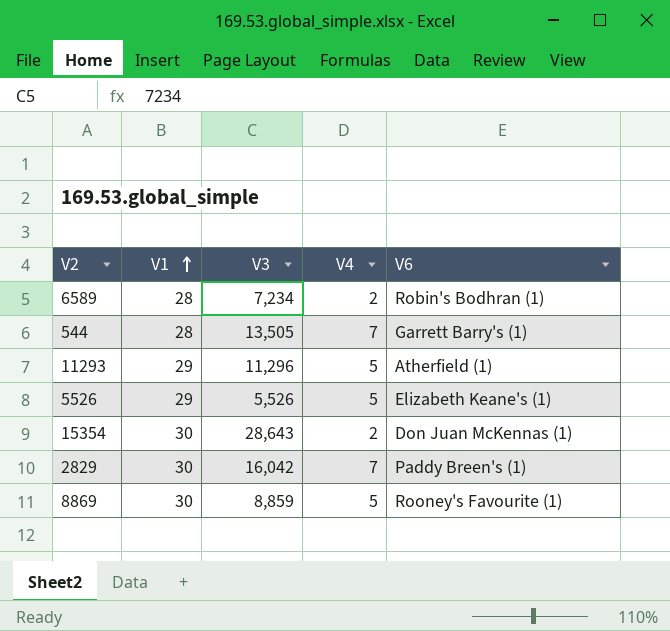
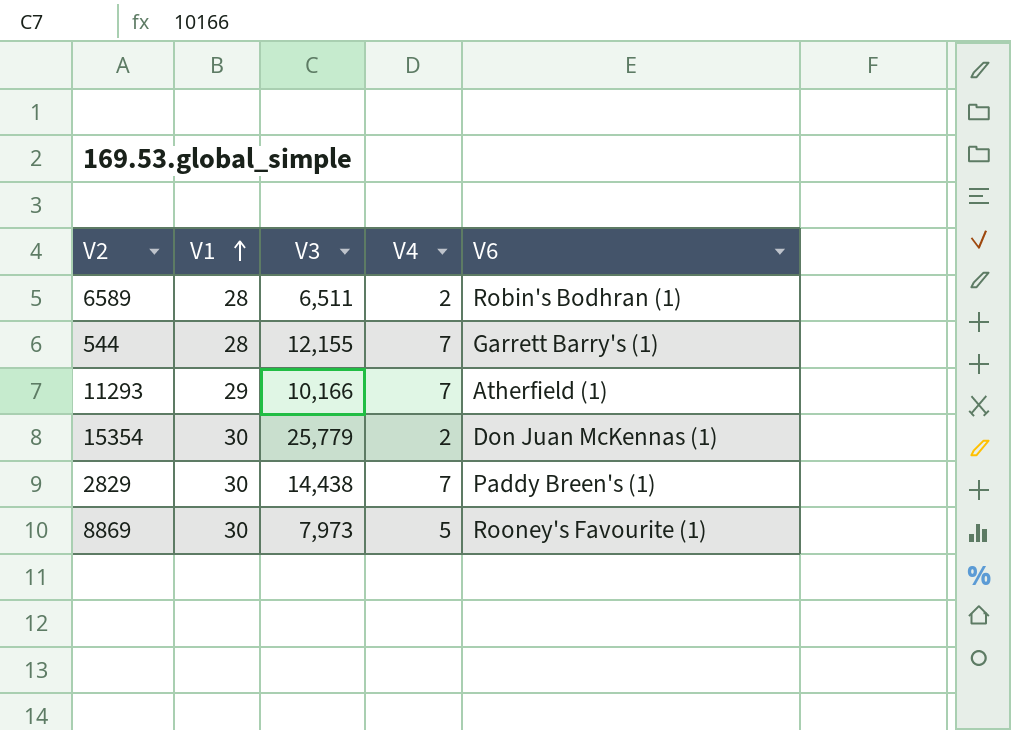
row 5526: 29 | 5,526 | 5 | Elizabeth Keane's (1) -> none
6589 | V3: 7,234 -> 6,511
544 | V3: 13,505 -> 12,155
11293 | V3: 11,296 -> 10,166
11293 | V4: 5 -> 7
15354 | V3: 28,643 -> 25,779
2829 | V3: 16,042 -> 14,438
8869 | V3: 8,859 -> 7,973

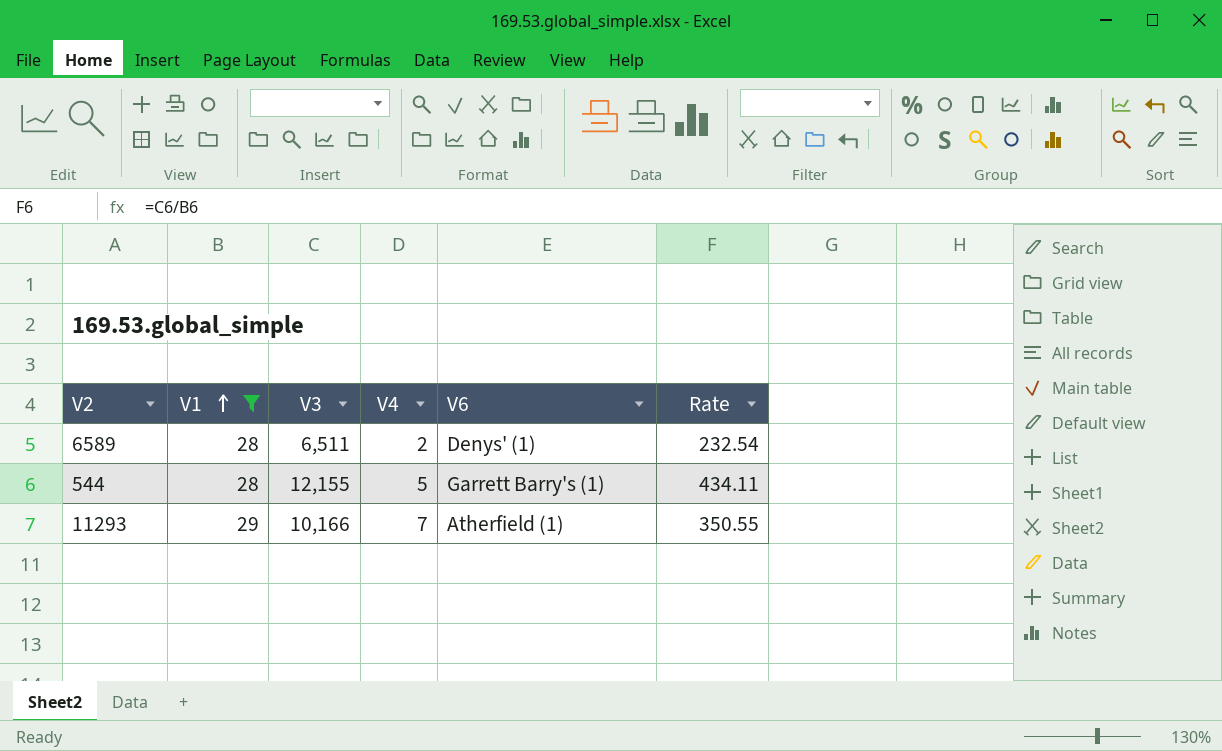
filter: none -> V1 != 30
column Rate | formula: none -> [V3] / [V1]
6589 | V6: Robin's Bodhran (1) -> Denys' (1)
544 | V4: 7 -> 5

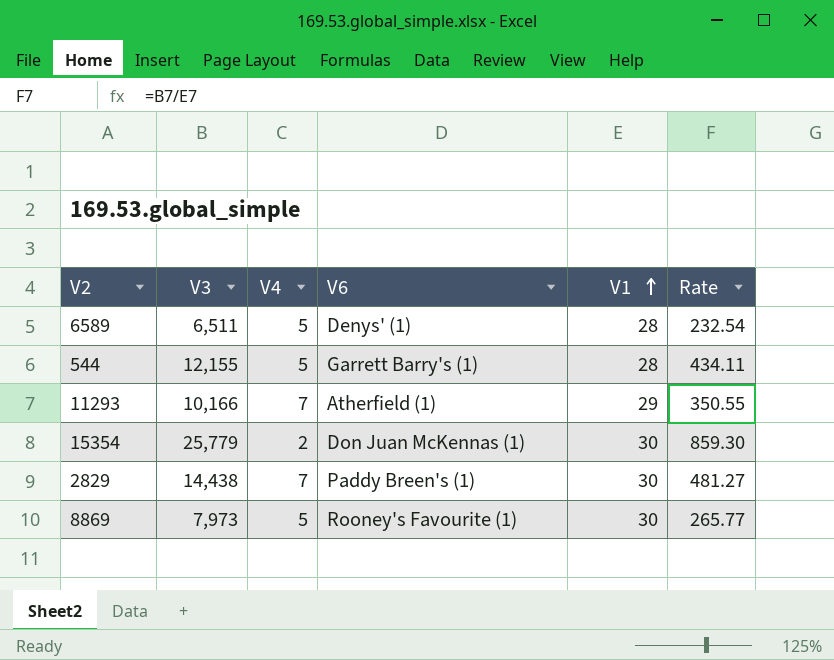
filter: V1 != 30 -> none
column V1 | position: 2 -> 5
6589 | V4: 2 -> 5

